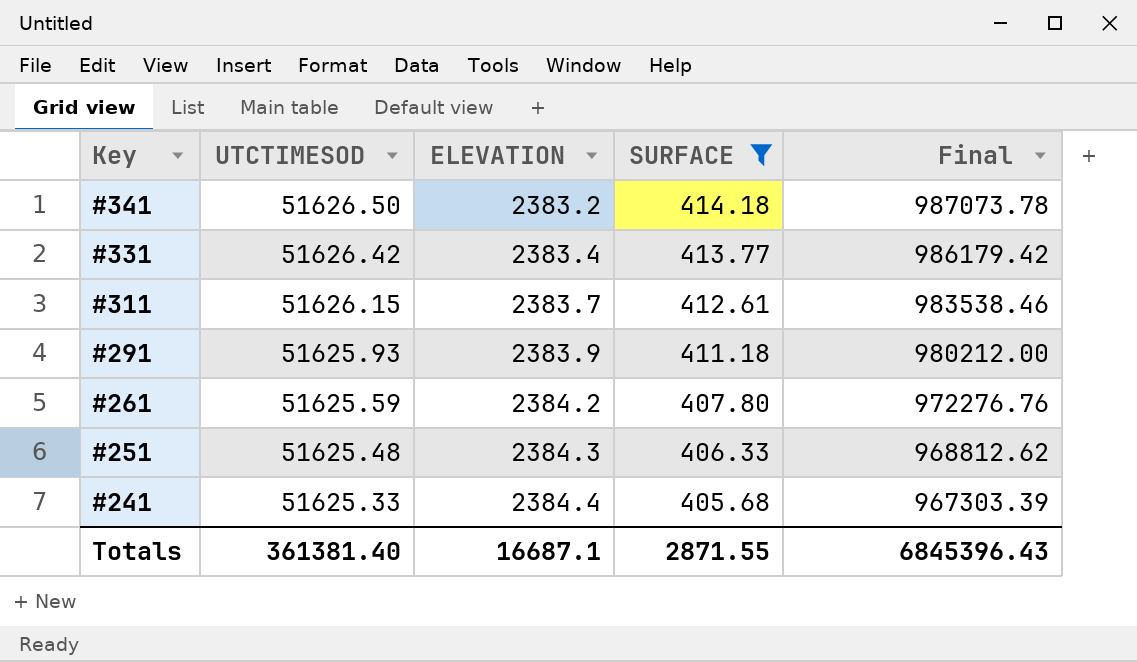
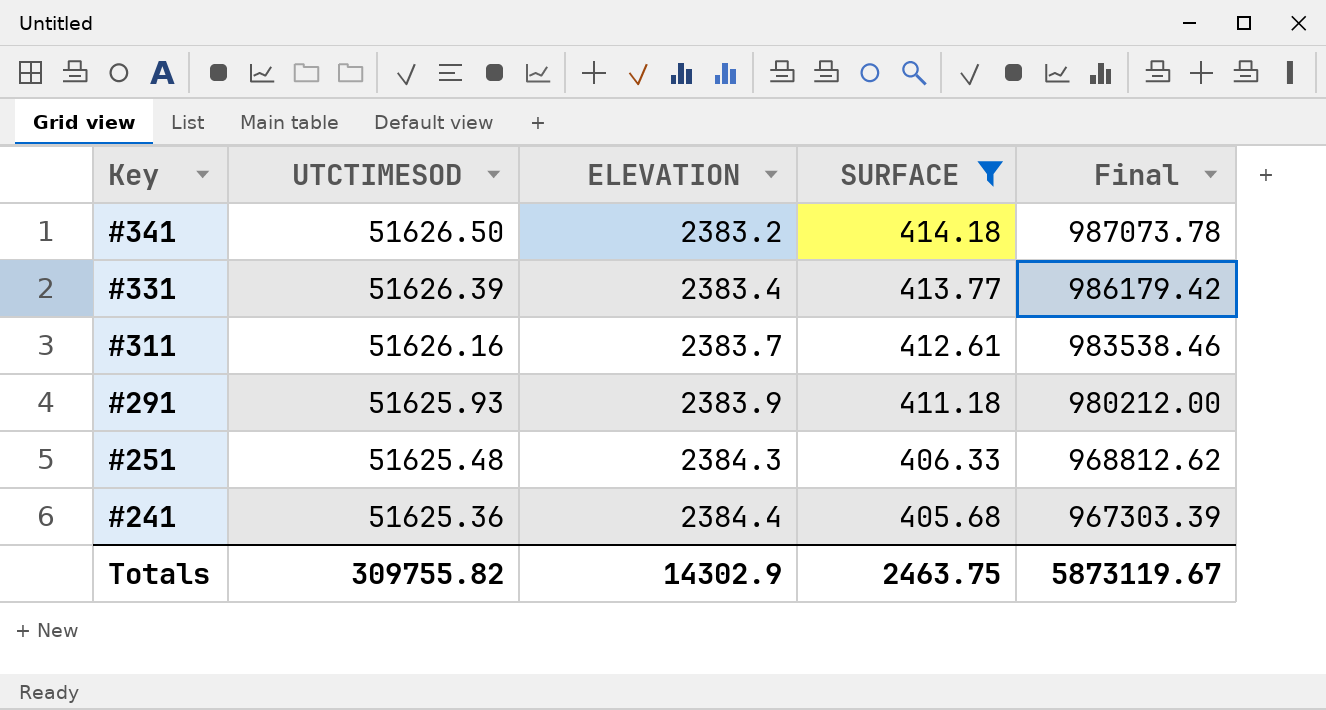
row #261: 51625.59 | 2384.2 | 407.80 | 972276.76 -> none
#331 | UTCTIMESOD: 51626.42 -> 51626.39
#311 | UTCTIMESOD: 51626.15 -> 51626.16
#241 | UTCTIMESOD: 51625.33 -> 51625.36
Totals | UTCTIMESOD: 361381.40 -> 309755.82
Totals | ELEVATION: 16687.1 -> 14302.9
Totals | SURFACE: 2871.55 -> 2463.75
Totals | Final: 6845396.43 -> 5873119.67

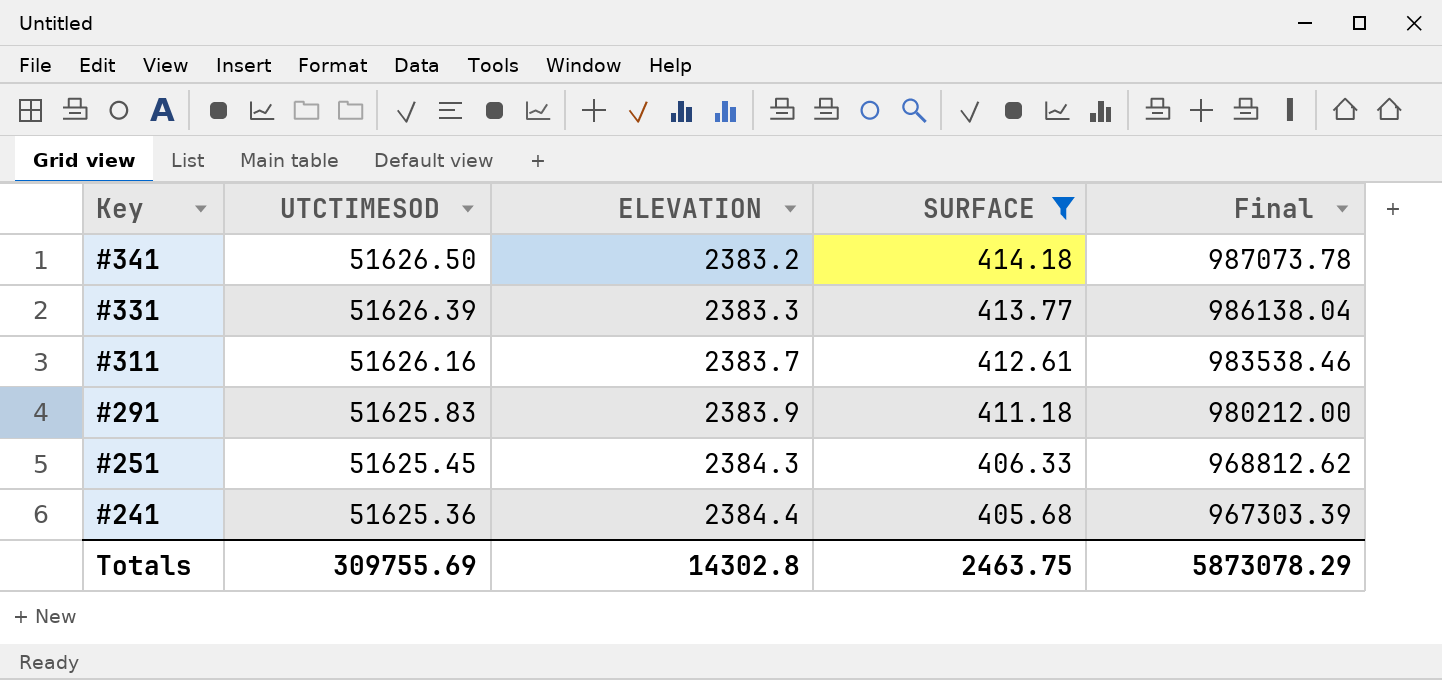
#331 | ELEVATION: 2383.4 -> 2383.3
#331 | Final: 986179.42 -> 986138.04
#291 | UTCTIMESOD: 51625.93 -> 51625.83
#251 | UTCTIMESOD: 51625.48 -> 51625.45
Totals | UTCTIMESOD: 309755.82 -> 309755.69
Totals | ELEVATION: 14302.9 -> 14302.8
Totals | Final: 5873119.67 -> 5873078.29

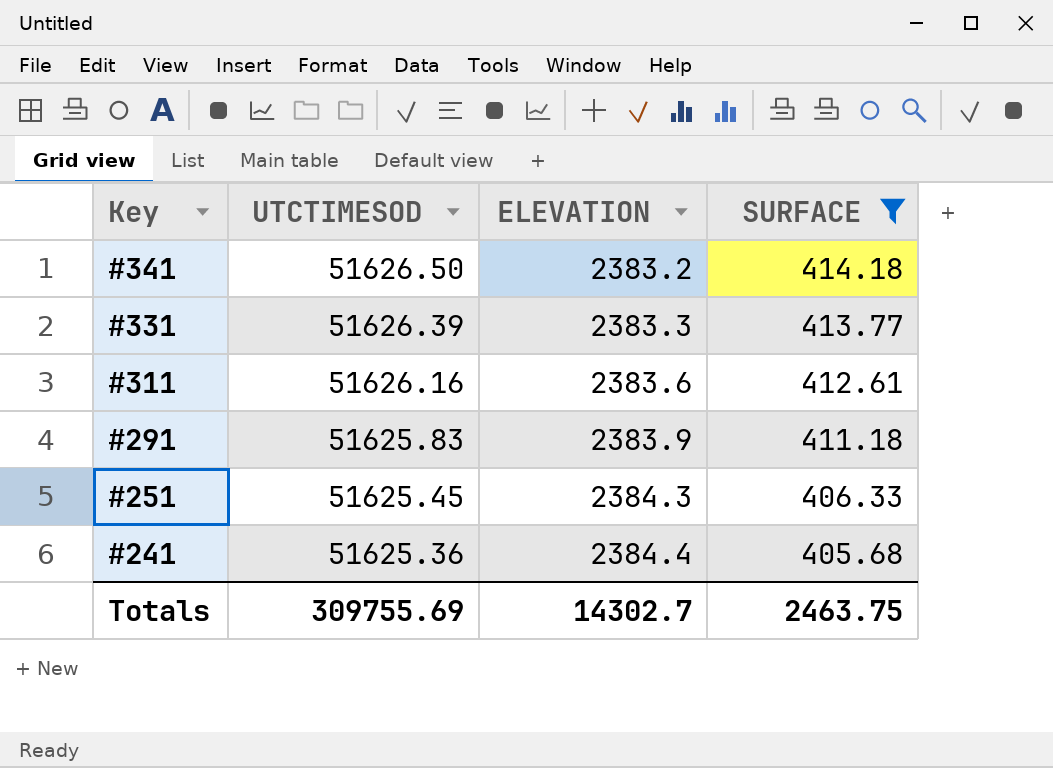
column Final | formula: [ELEVATION] * [SURFACE] -> none
#311 | ELEVATION: 2383.7 -> 2383.6
Totals | ELEVATION: 14302.8 -> 14302.7

